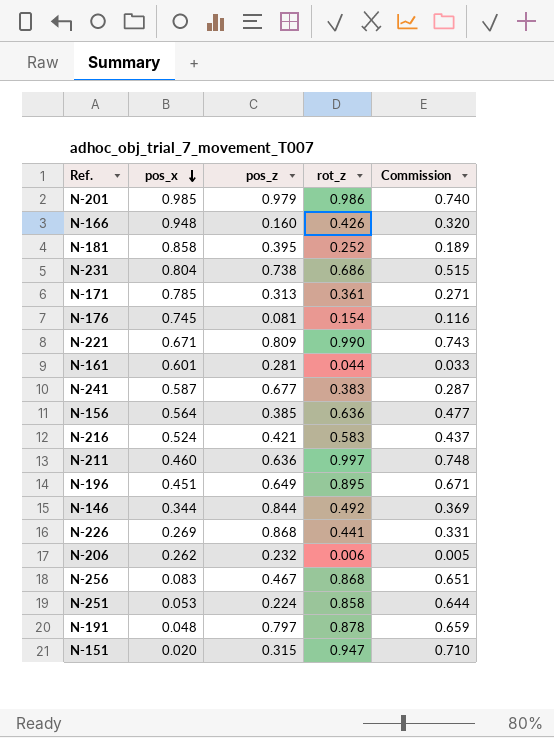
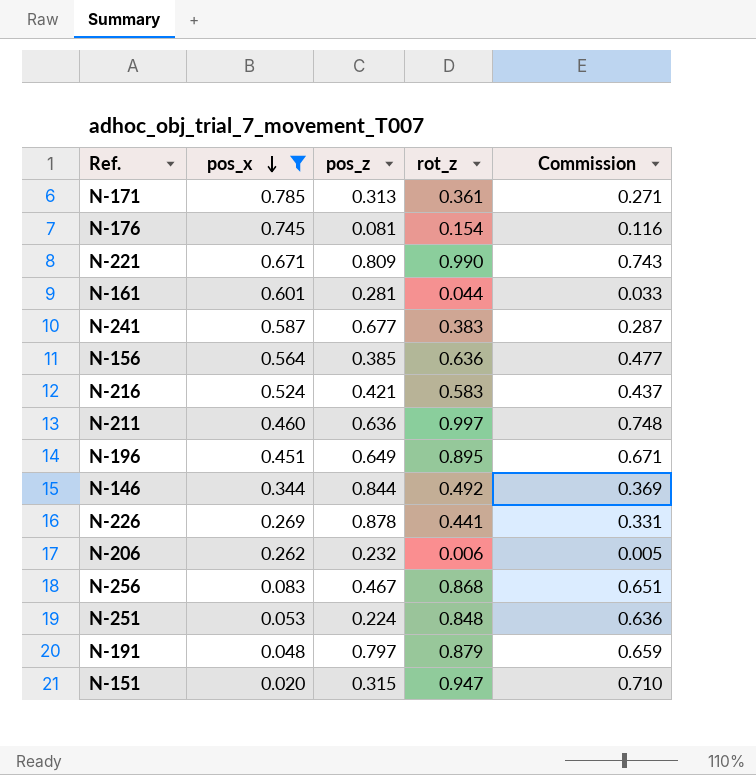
filter: none -> pos_x <= 0.785
N-226 | pos_z: 0.868 -> 0.878
N-251 | rot_z: 0.858 -> 0.848
N-251 | Commission: 0.644 -> 0.636
N-191 | rot_z: 0.878 -> 0.879

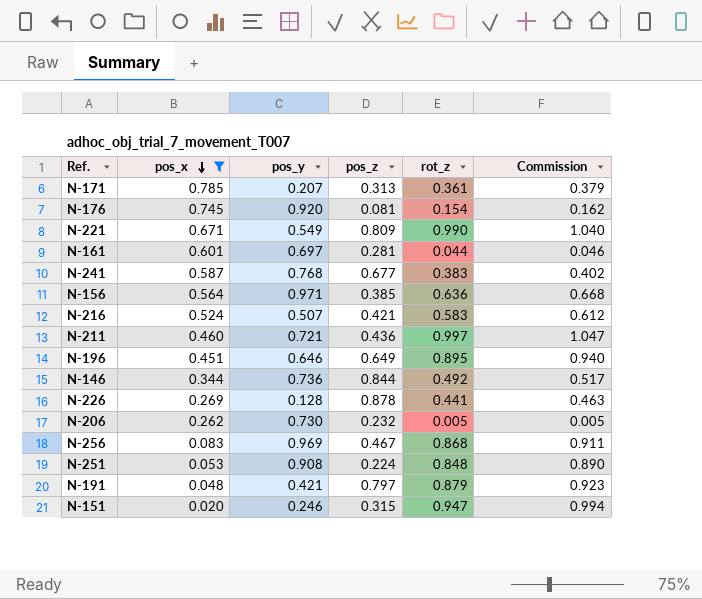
column pos_y | position: none -> 3
column Commission | formula: [rot_z] * 0.75 -> [rot_z] * 1.05
N-211 | pos_z: 0.636 -> 0.436
N-206 | rot_z: 0.006 -> 0.005

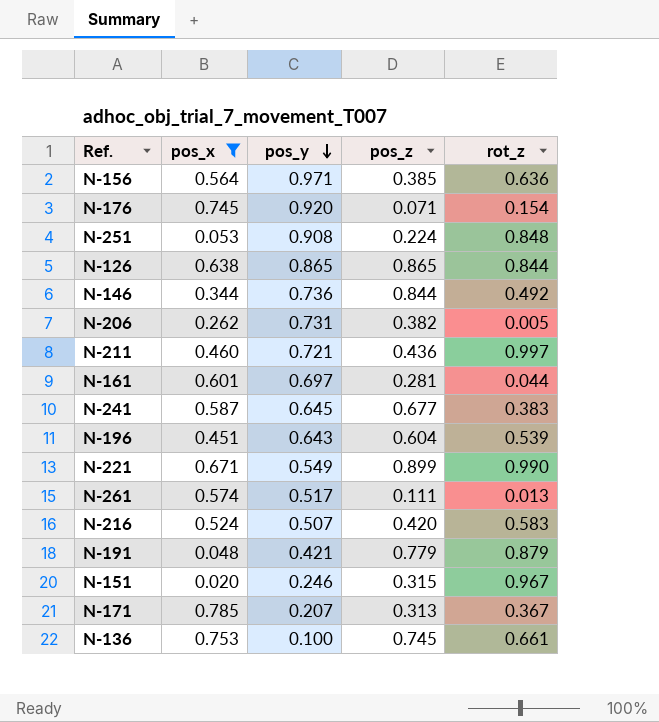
row order: pos_x descending -> pos_y descending
column Commission | formula: [rot_z] * 1.05 -> none
row N-226: 0.269 | 0.128 | 0.878 | 0.441 | 0.463 -> none
row N-256: 0.083 | 0.969 | 0.467 | 0.868 | 0.911 -> none
N-176 | pos_z: 0.081 -> 0.071
row N-126: none -> 0.638 | 0.865 | 0.865 | 0.844
N-206 | pos_y: 0.730 -> 0.731
N-206 | pos_z: 0.232 -> 0.382
N-241 | pos_y: 0.768 -> 0.645
N-196 | pos_y: 0.646 -> 0.643
N-196 | pos_z: 0.649 -> 0.604
N-196 | rot_z: 0.895 -> 0.539
N-221 | pos_z: 0.809 -> 0.899
row N-261: none -> 0.574 | 0.517 | 0.111 | 0.013
N-216 | pos_z: 0.421 -> 0.420
N-191 | pos_z: 0.797 -> 0.779
N-151 | rot_z: 0.947 -> 0.967
N-171 | rot_z: 0.361 -> 0.367
row N-136: none -> 0.753 | 0.100 | 0.745 | 0.661

